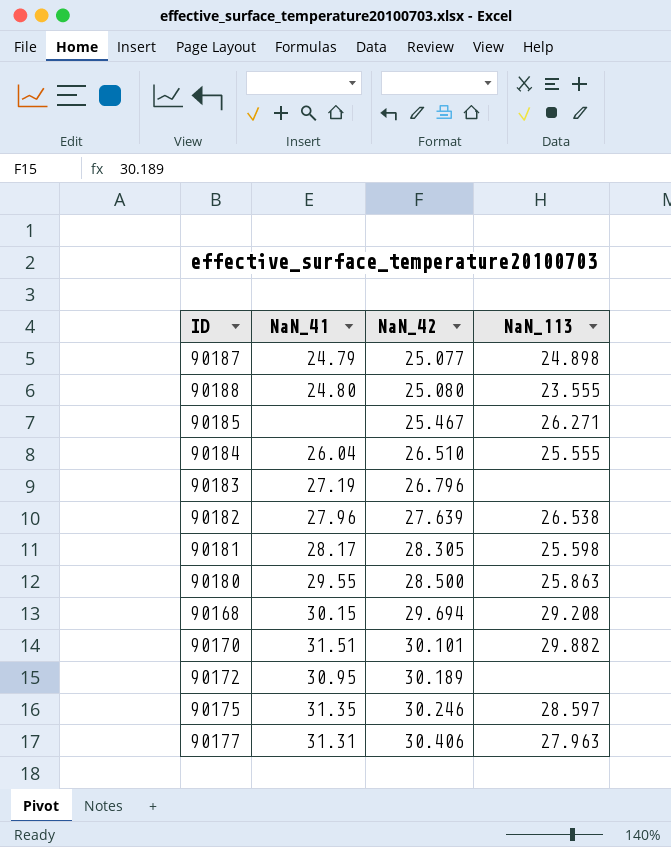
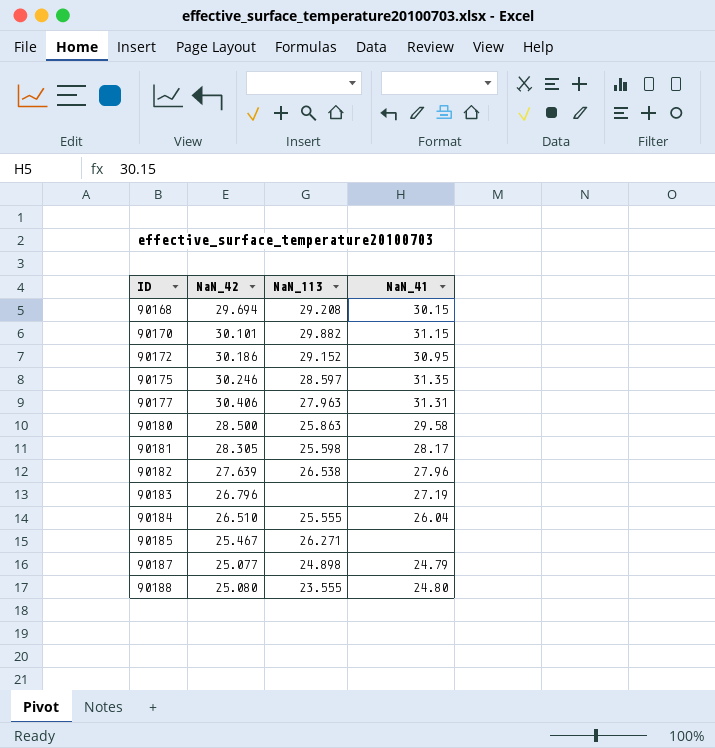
row order: NaN_42 ascending -> ID ascending
column NaN_41 | position: 2 -> 4
90170 | NaN_41: 31.51 -> 31.15
90172 | NaN_42: 30.189 -> 30.186
90172 | NaN_113: none -> 29.152
90180 | NaN_41: 29.55 -> 29.58

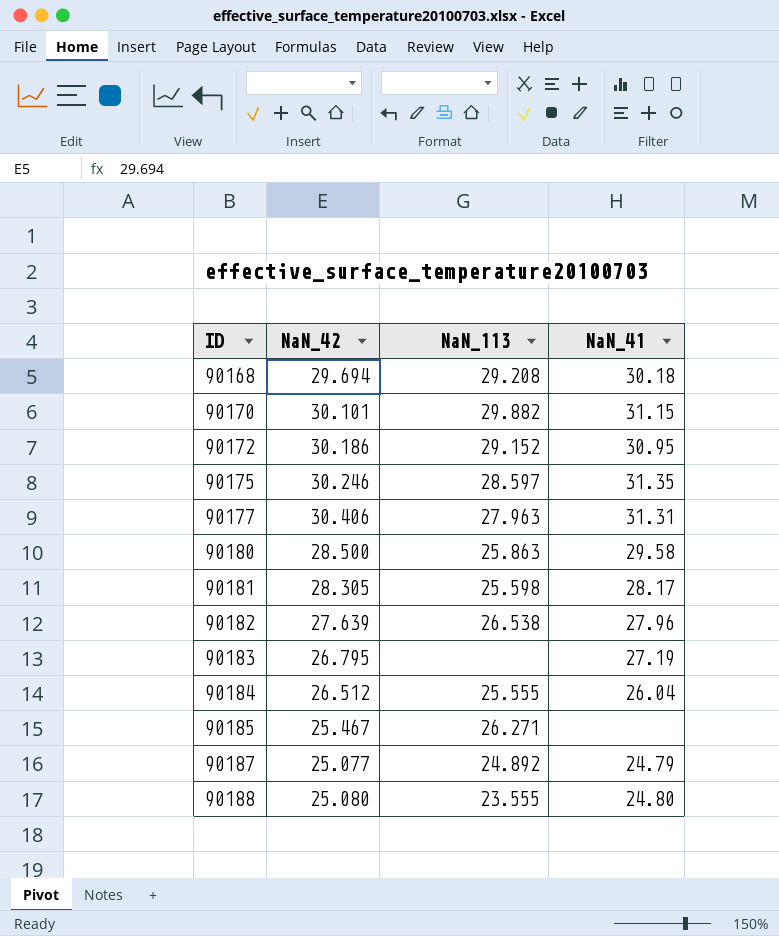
90168 | NaN_41: 30.15 -> 30.18
90183 | NaN_42: 26.796 -> 26.795
90184 | NaN_42: 26.510 -> 26.512
90187 | NaN_113: 24.898 -> 24.892

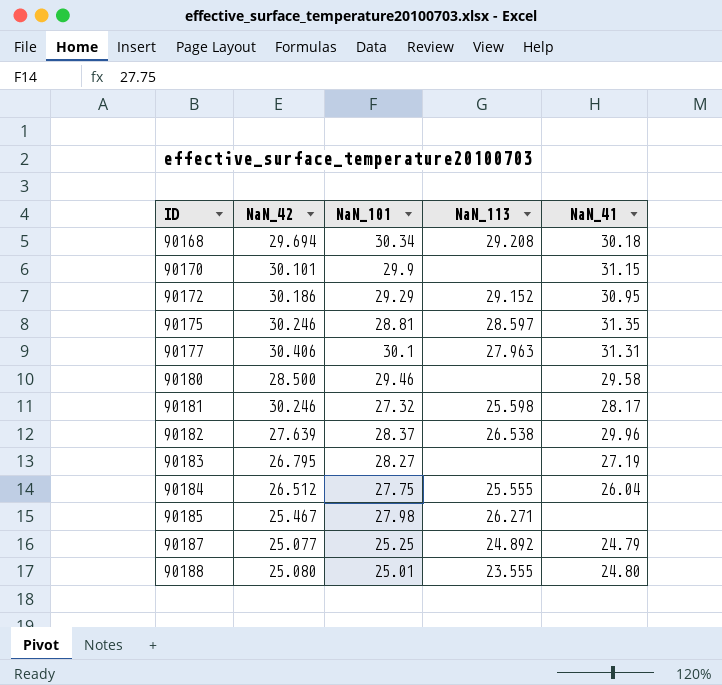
column NaN_101 | position: none -> 3
90170 | NaN_113: 29.882 -> none
90180 | NaN_113: 25.863 -> none
90181 | NaN_42: 28.305 -> 30.246
90182 | NaN_41: 27.96 -> 29.96

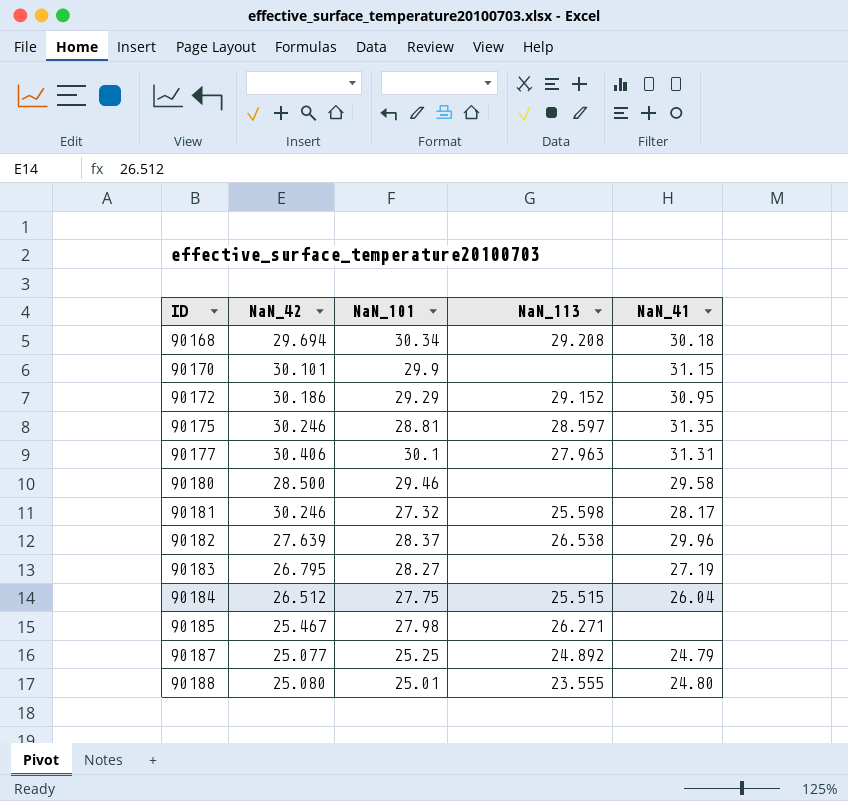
90184 | NaN_113: 25.555 -> 25.515

